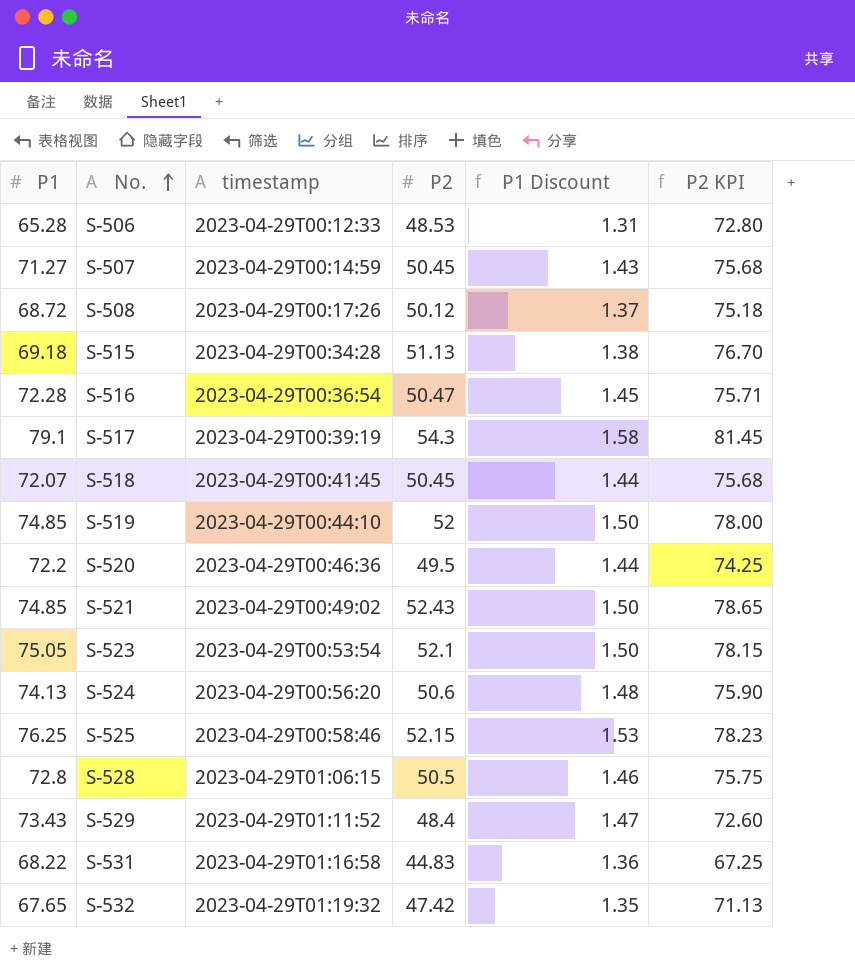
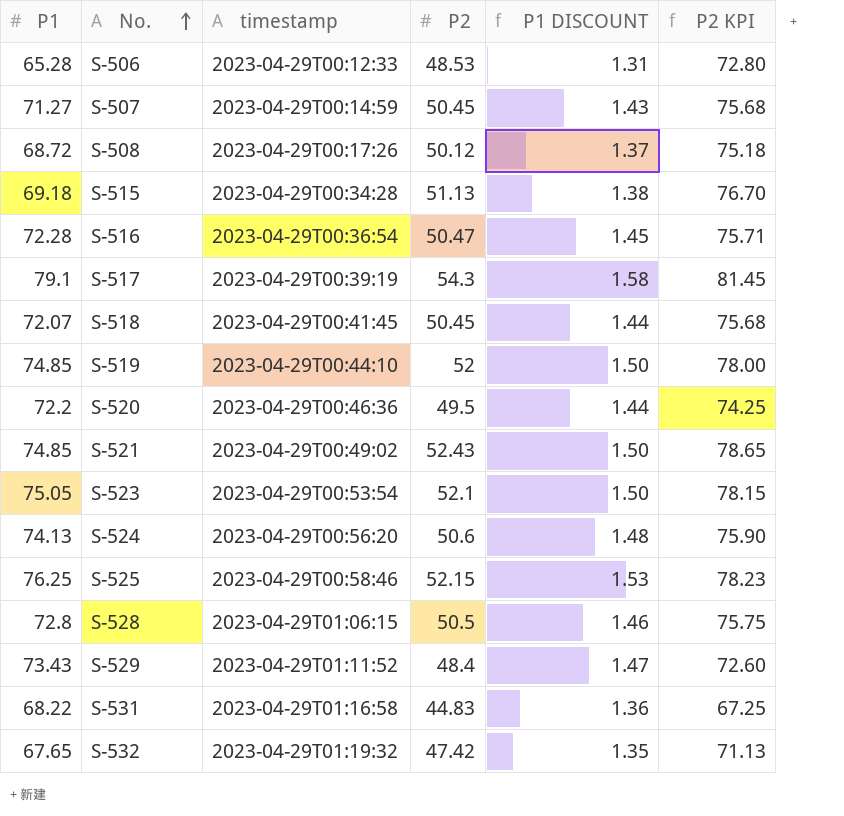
column name: P1 Discount -> P1 DISCOUNT

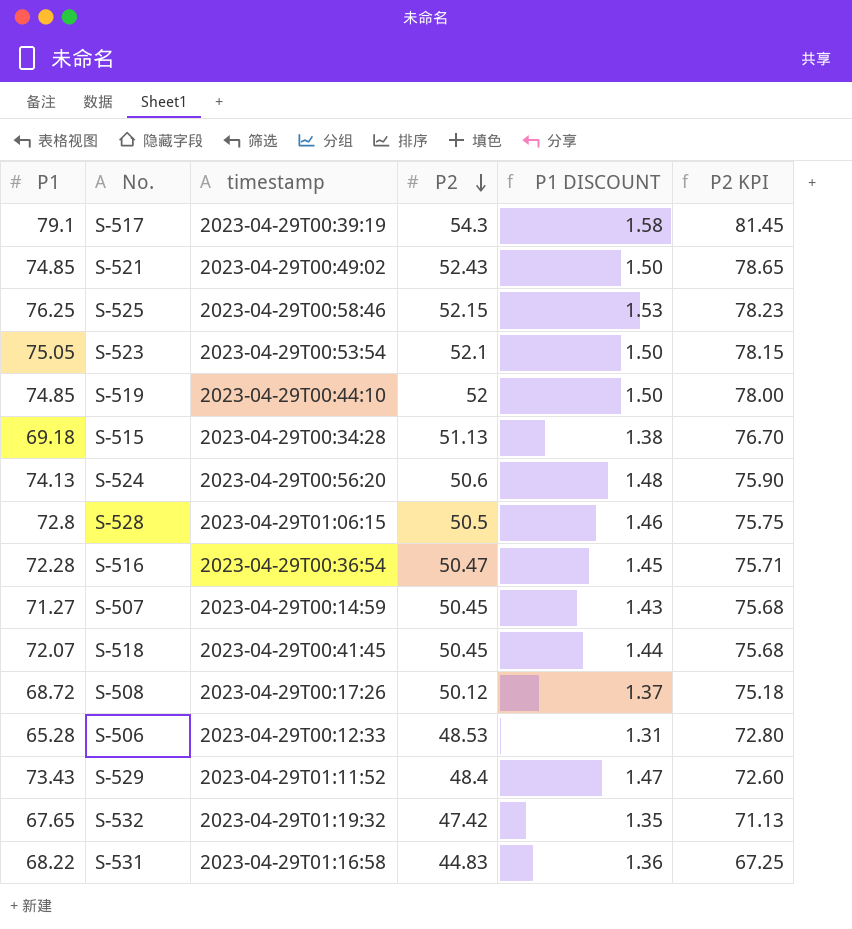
row order: No. ascending -> P2 descending
row S-520: 72.2 | 2023-04-29T00:46:36 | 49.5 | 1.44 | 74.25 -> none

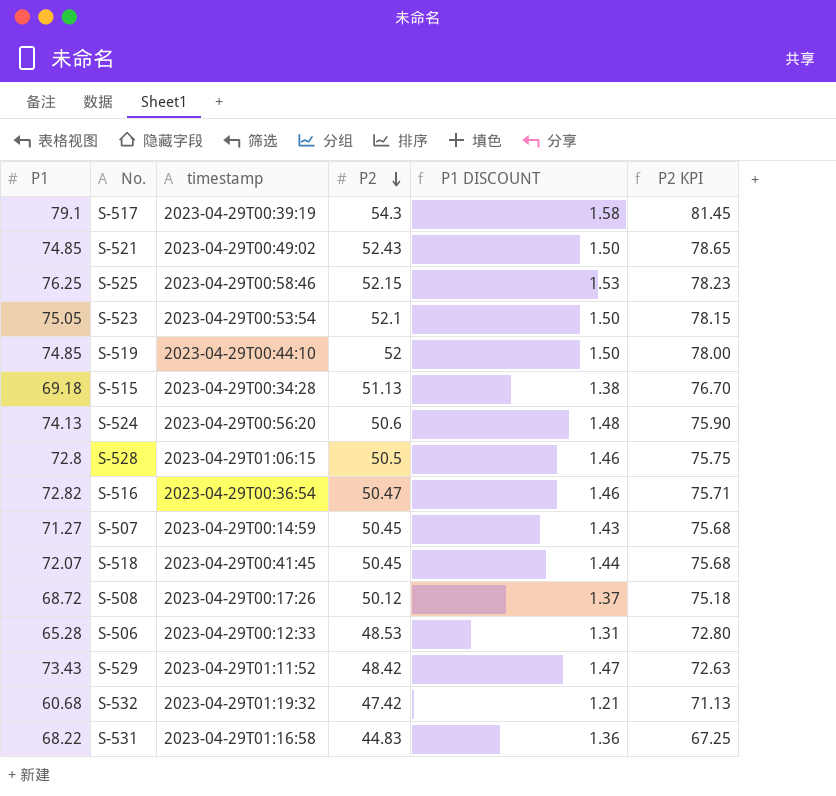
S-516 | P1: 72.28 -> 72.82
S-516 | P1 DISCOUNT: 1.45 -> 1.46
S-529 | P2: 48.4 -> 48.42
S-529 | P2 KPI: 72.60 -> 72.63
S-532 | P1: 67.65 -> 60.68
S-532 | P1 DISCOUNT: 1.35 -> 1.21

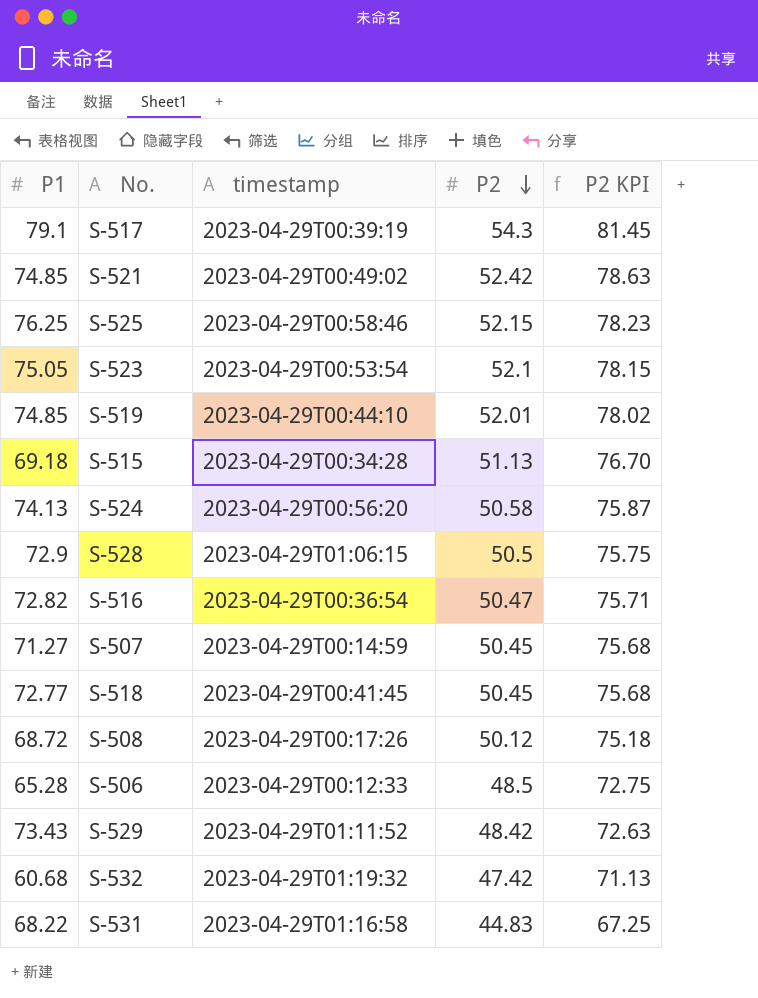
column P1 DISCOUNT | formula: [P1] * 0.02 -> none
S-521 | P2: 52.43 -> 52.42
S-521 | P2 KPI: 78.65 -> 78.63
S-519 | P2: 52 -> 52.01
S-519 | P2 KPI: 78.00 -> 78.02
S-524 | P2: 50.6 -> 50.58
S-524 | P2 KPI: 75.90 -> 75.87
S-528 | P1: 72.8 -> 72.9
S-518 | P1: 72.07 -> 72.77
S-506 | P2: 48.53 -> 48.5
S-506 | P2 KPI: 72.80 -> 72.75

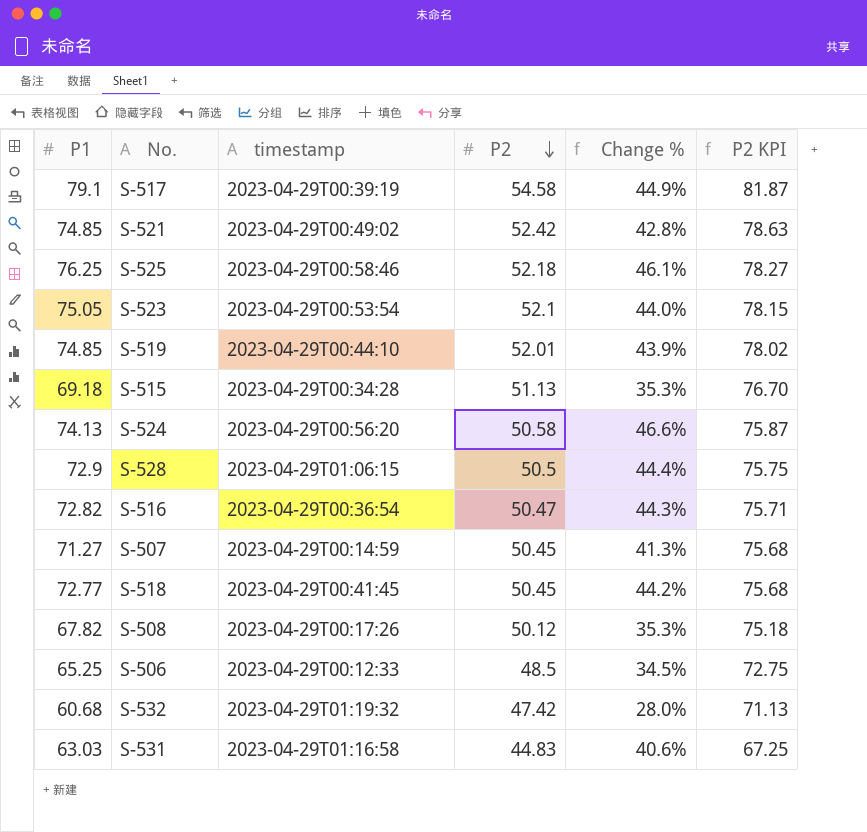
column Change % | formula: none -> ([P1] - [P2]) / [P2]
row S-529: 73.43 | 2023-04-29T01:11:52 | 48.42 | 72.63 -> none
S-517 | P2: 54.3 -> 54.58
S-517 | P2 KPI: 81.45 -> 81.87
S-525 | P2: 52.15 -> 52.18
S-525 | P2 KPI: 78.23 -> 78.27
S-508 | P1: 68.72 -> 67.82
S-506 | P1: 65.28 -> 65.25
S-531 | P1: 68.22 -> 63.03

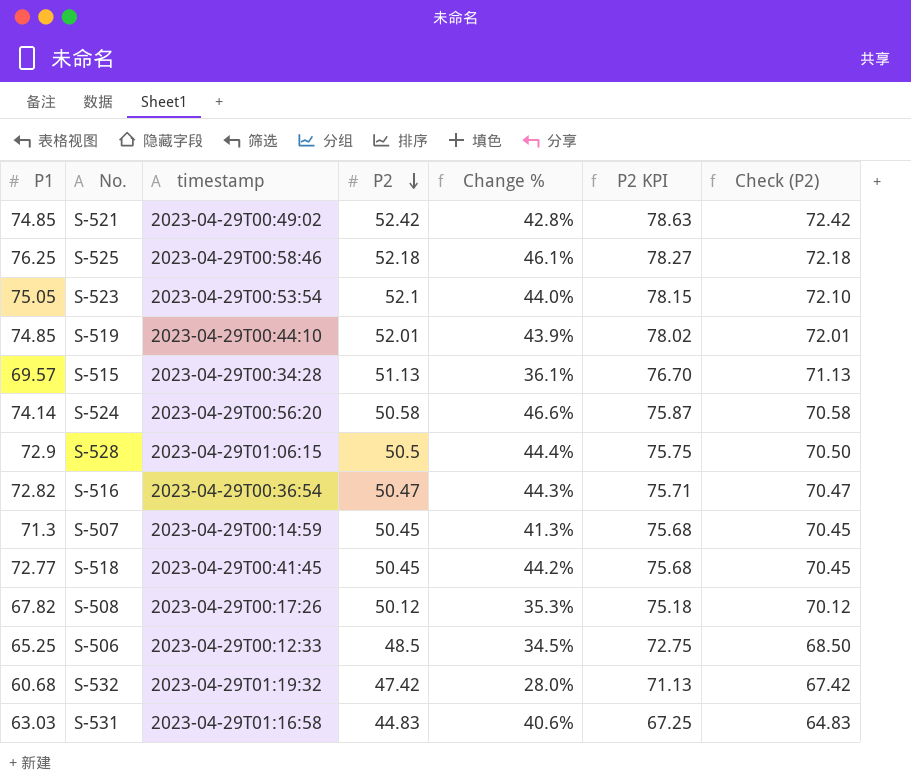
column Check (P2) | formula: none -> [P2] + 20
row S-517: 79.1 | 2023-04-29T00:39:19 | 54.58 | 44.9% | 81.87 -> none
S-515 | P1: 69.18 -> 69.57
S-515 | Change %: 35.3% -> 36.1%
S-524 | P1: 74.13 -> 74.14
S-507 | P1: 71.27 -> 71.3

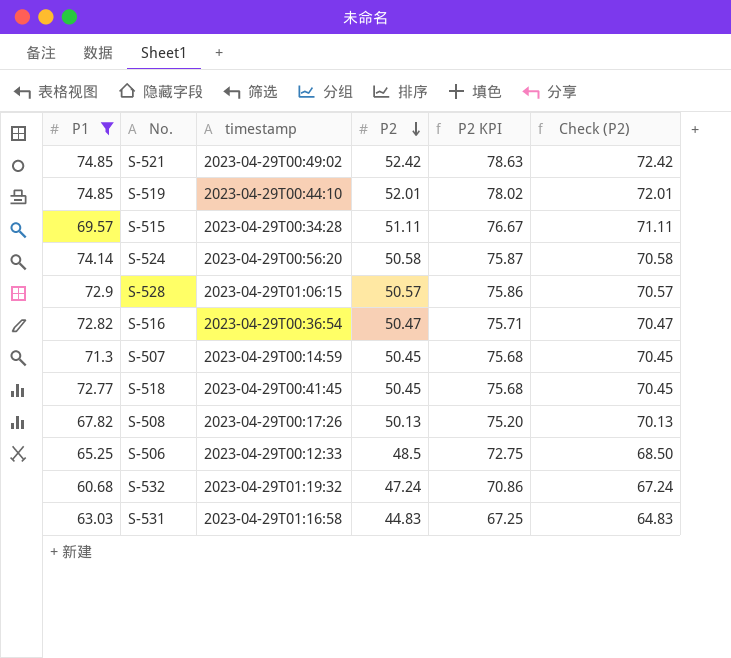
filter: none -> P1 <= 74.85
column Change % | formula: ([P1] - [P2]) / [P2] -> none
S-515 | P2: 51.13 -> 51.11
S-515 | P2 KPI: 76.70 -> 76.67
S-515 | Check (P2): 71.13 -> 71.11
S-528 | P2: 50.5 -> 50.57
S-528 | P2 KPI: 75.75 -> 75.86
S-528 | Check (P2): 70.50 -> 70.57
S-508 | P2: 50.12 -> 50.13
S-508 | P2 KPI: 75.18 -> 75.20
S-508 | Check (P2): 70.12 -> 70.13
S-532 | P2: 47.42 -> 47.24
S-532 | P2 KPI: 71.13 -> 70.86
S-532 | Check (P2): 67.42 -> 67.24

